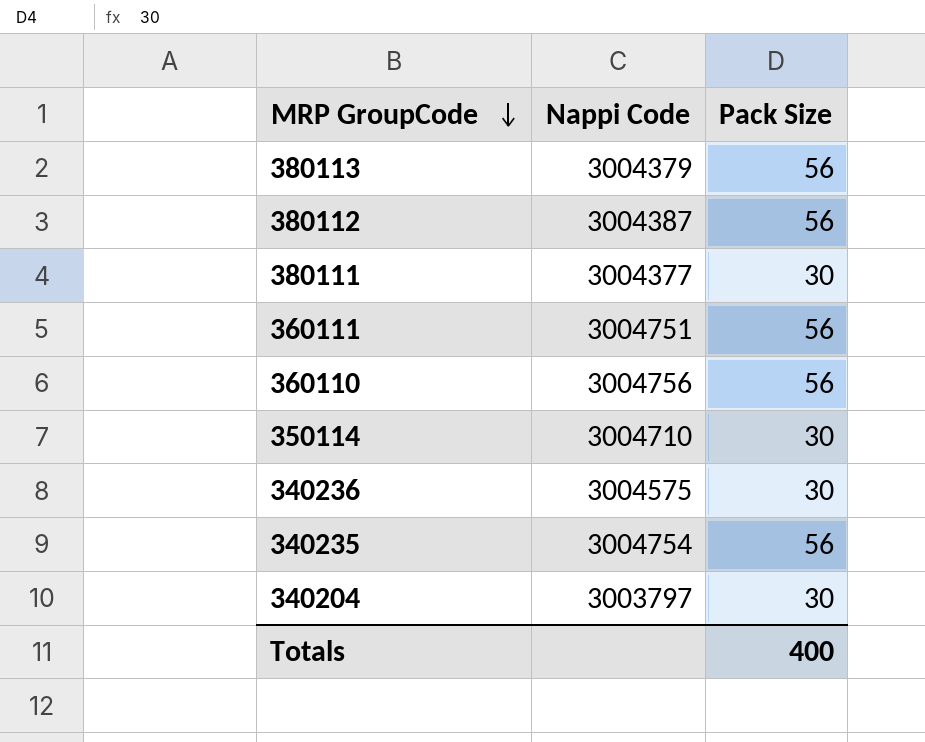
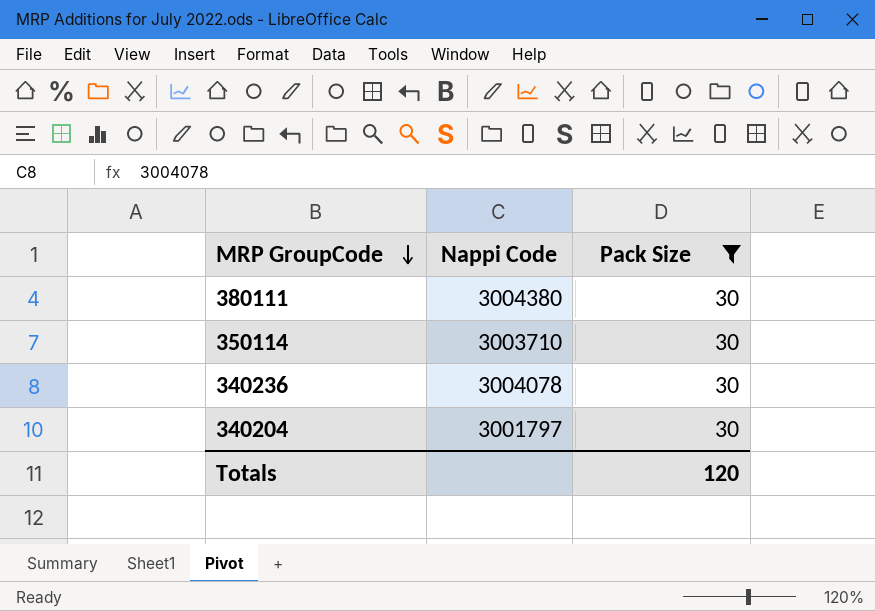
filter: none -> Pack Size = 30
380111 | Nappi Code: 3004377 -> 3004380
350114 | Nappi Code: 3004710 -> 3003710
340236 | Nappi Code: 3004575 -> 3004078
340204 | Nappi Code: 3003797 -> 3001797
Totals | Pack Size: 400 -> 120

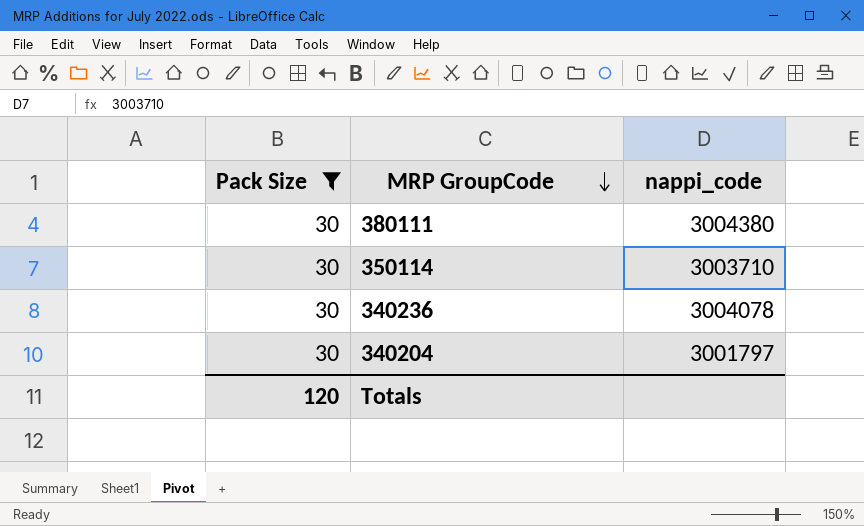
column Pack Size | position: 3 -> 1
column name: Nappi Code -> nappi_code

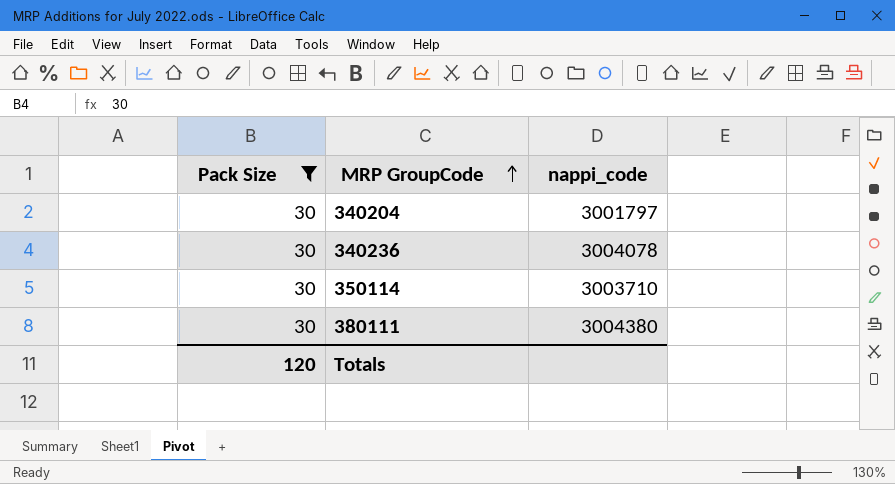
row order: MRP GroupCode descending -> MRP GroupCode ascending

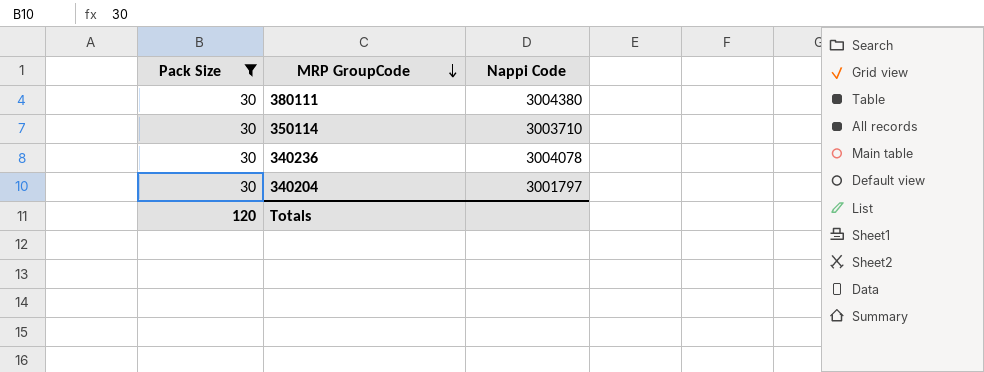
row order: MRP GroupCode ascending -> MRP GroupCode descending
column name: nappi_code -> Nappi Code

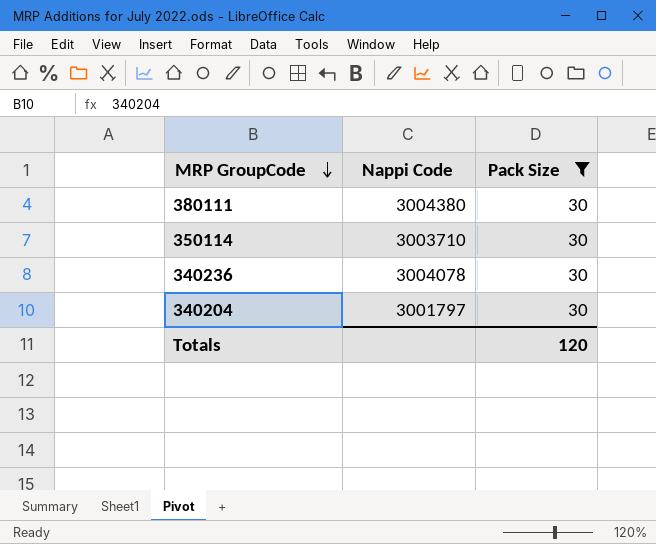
column Pack Size | position: 1 -> 3

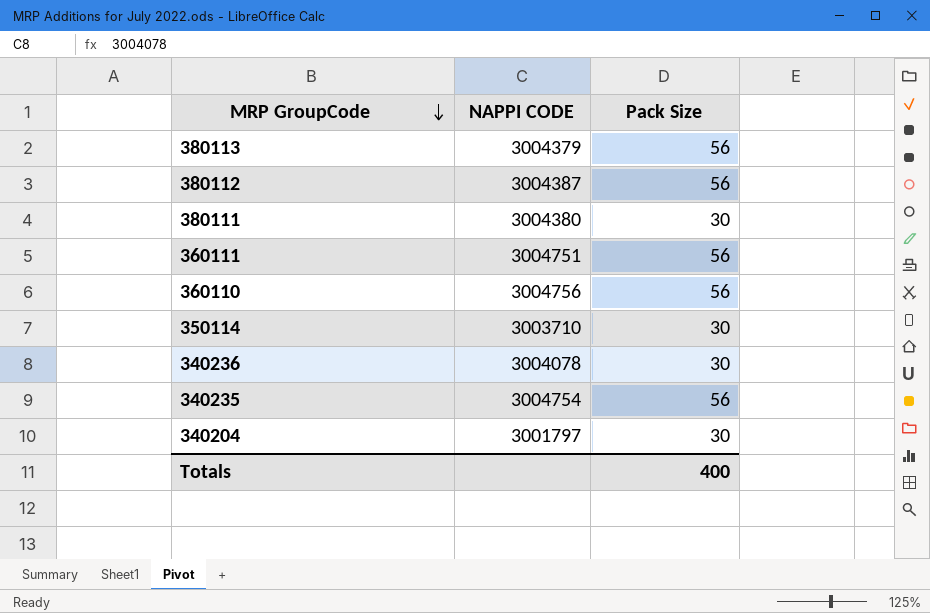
filter: Pack Size = 30 -> none
column name: Nappi Code -> NAPPI CODE
Totals | Pack Size: 120 -> 400

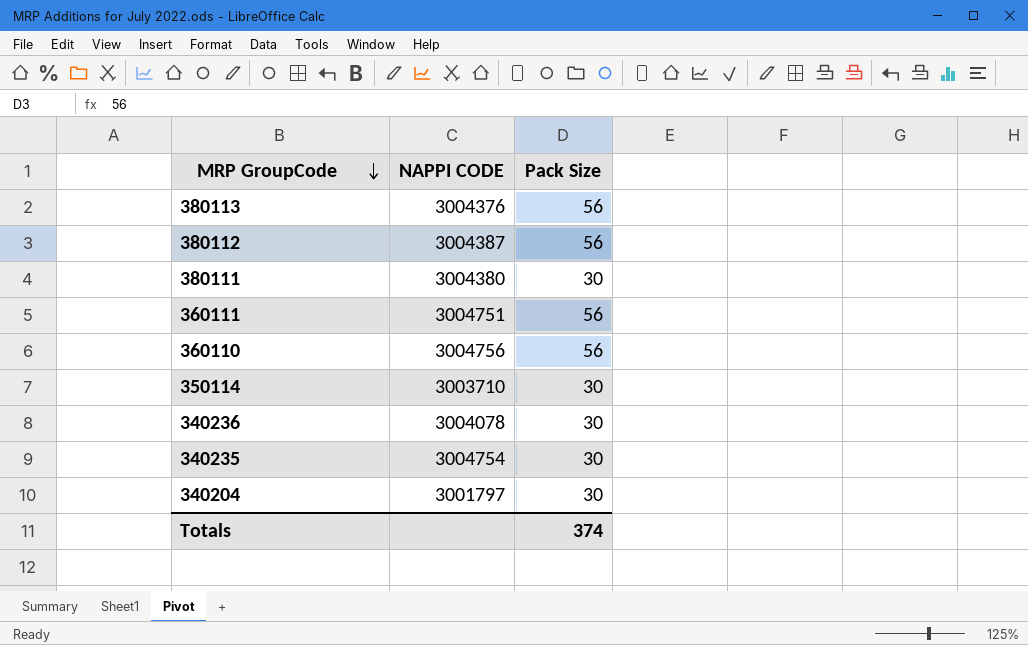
380113 | NAPPI CODE: 3004379 -> 3004376
340235 | Pack Size: 56 -> 30
Totals | Pack Size: 400 -> 374

